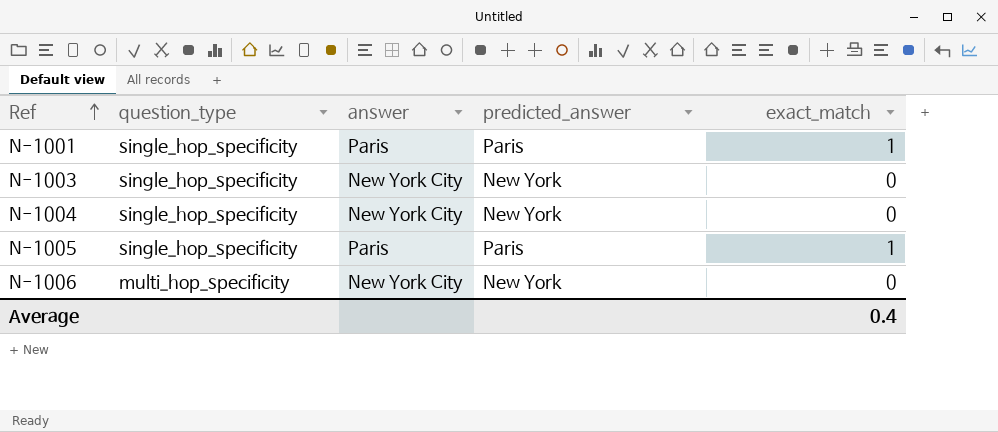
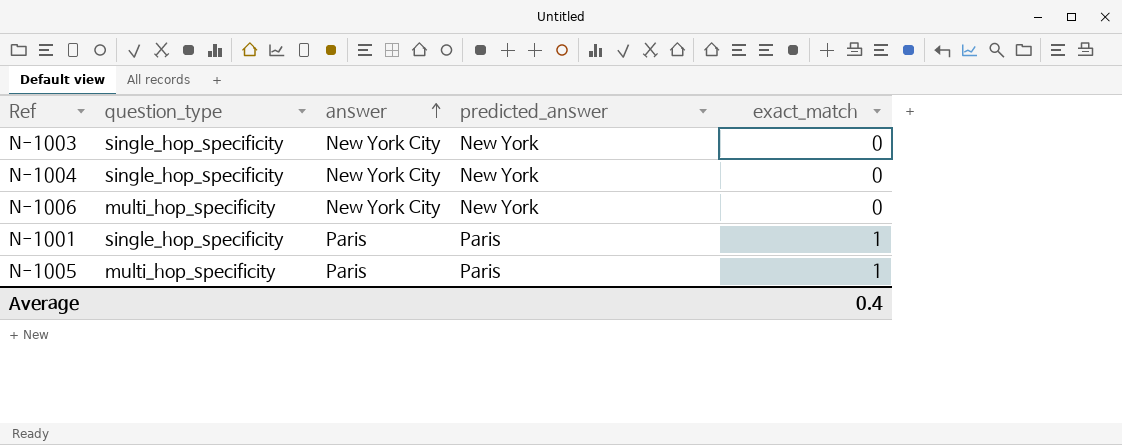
row order: Ref ascending -> answer ascending
N-1005 | question_type: single_hop_specificity -> multi_hop_specificity

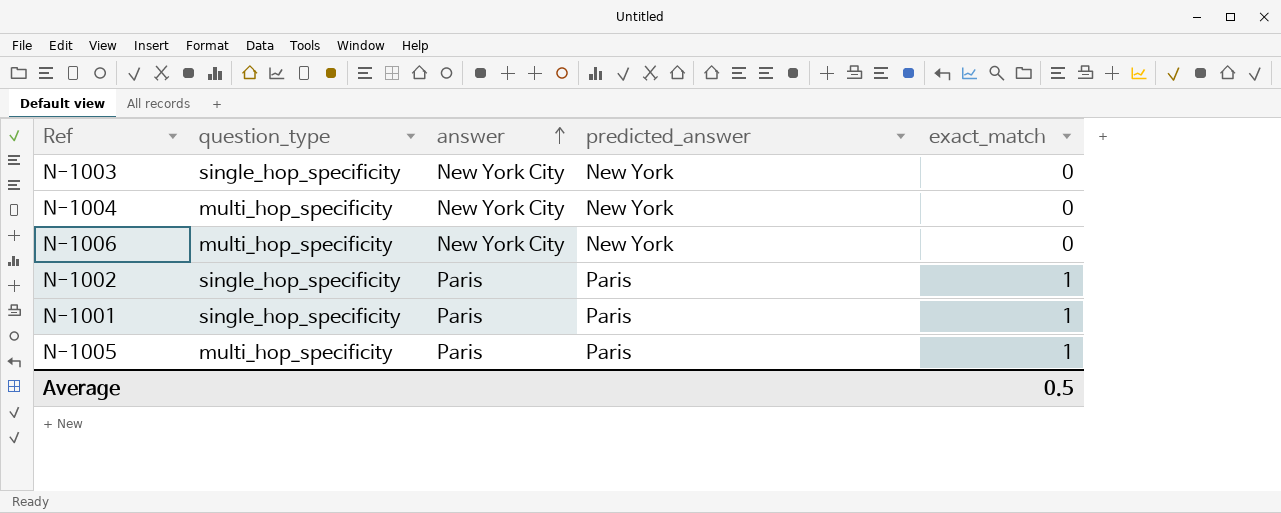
N-1004 | question_type: single_hop_specificity -> multi_hop_specificity
row N-1002: none -> single_hop_specificity | Paris | Paris | 1
Average | exact_match: 0.4 -> 0.5

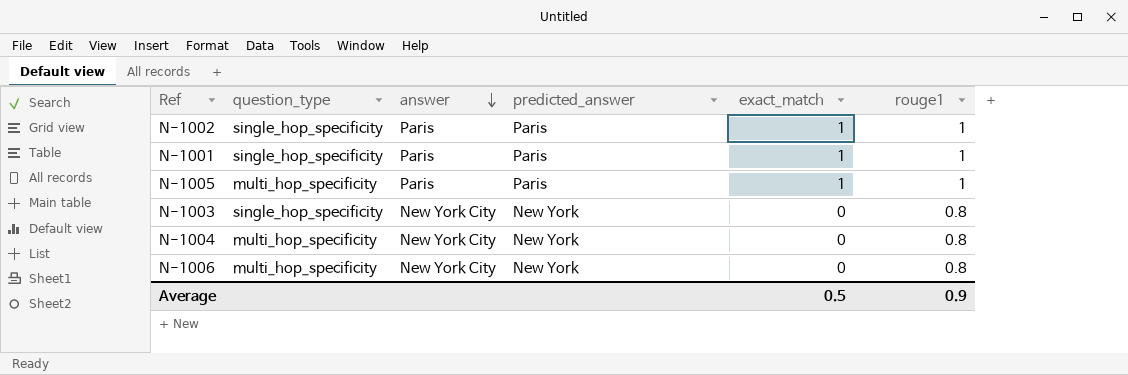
row order: answer ascending -> answer descending
column rouge1 | position: none -> 6

